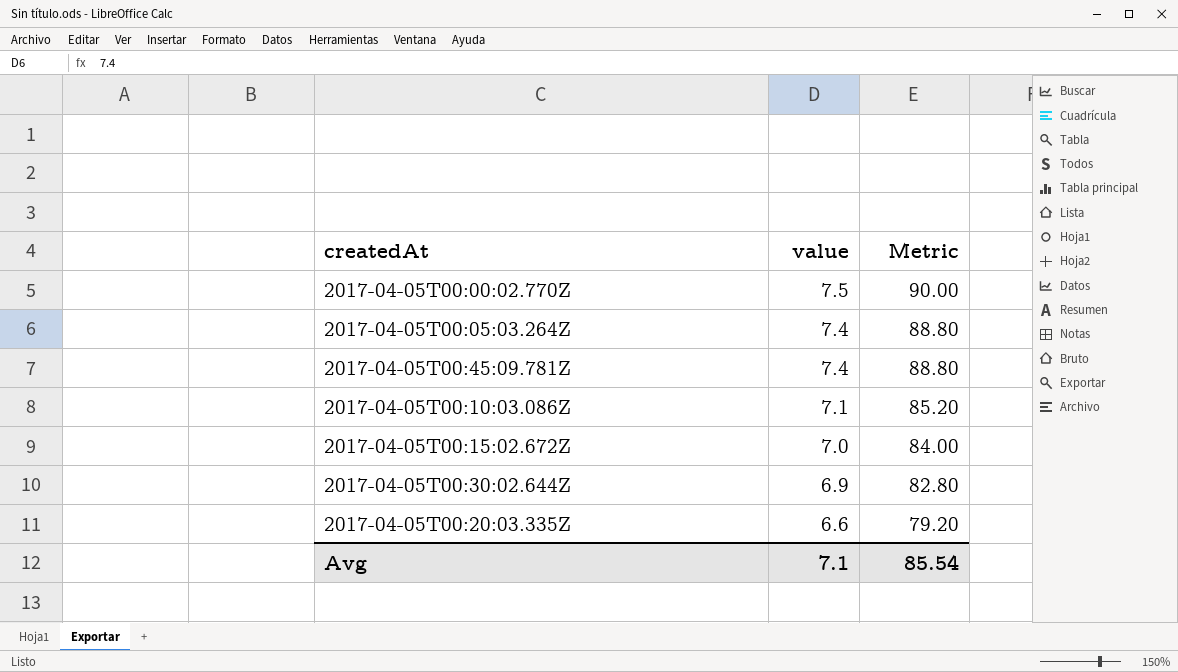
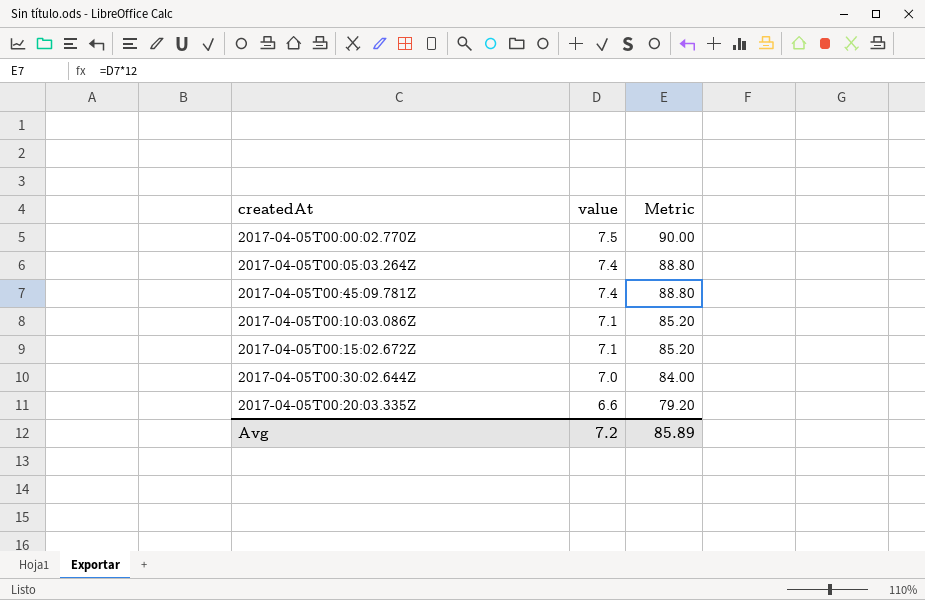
2017-04-05T00:15:02.672Z | value: 7.0 -> 7.1
2017-04-05T00:15:02.672Z | Metric: 84.00 -> 85.20
2017-04-05T00:30:02.644Z | value: 6.9 -> 7.0
2017-04-05T00:30:02.644Z | Metric: 82.80 -> 84.00
Avg | value: 7.1 -> 7.2
Avg | Metric: 85.54 -> 85.89

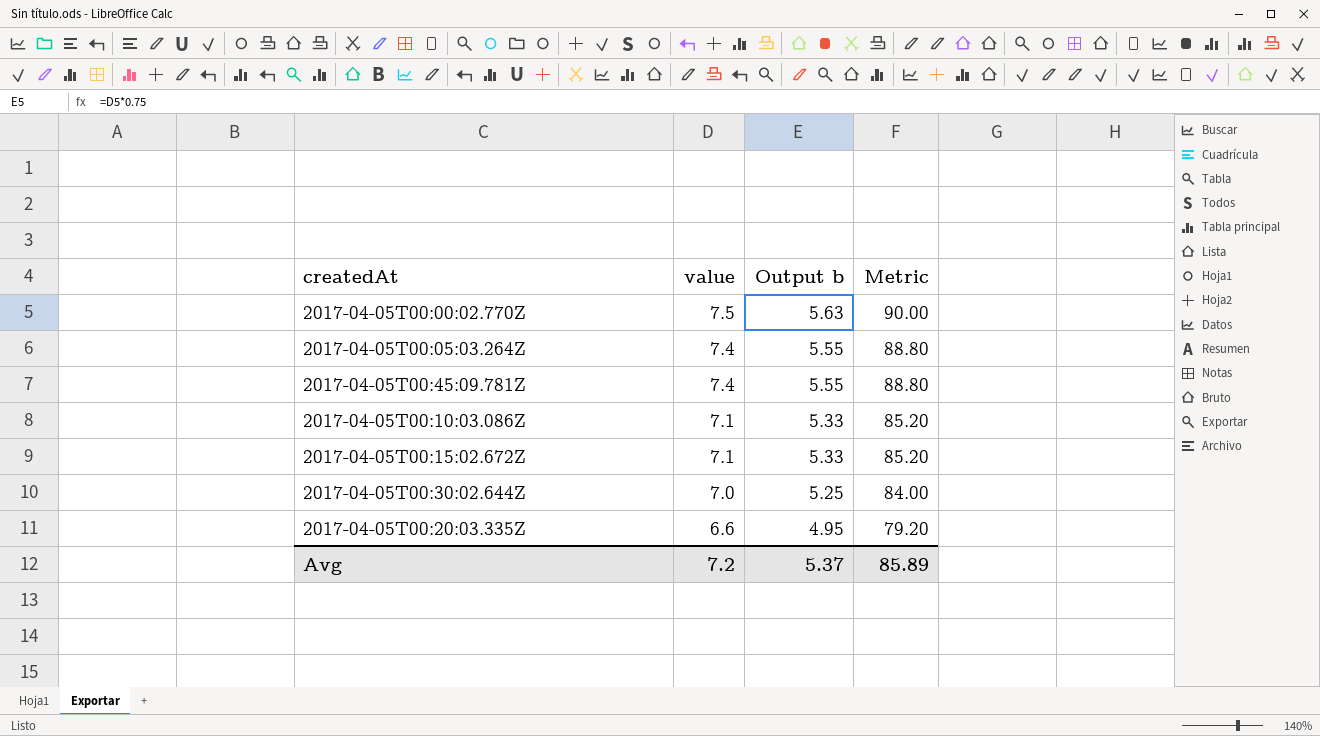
column Output b | formula: none -> [value] * 0.75

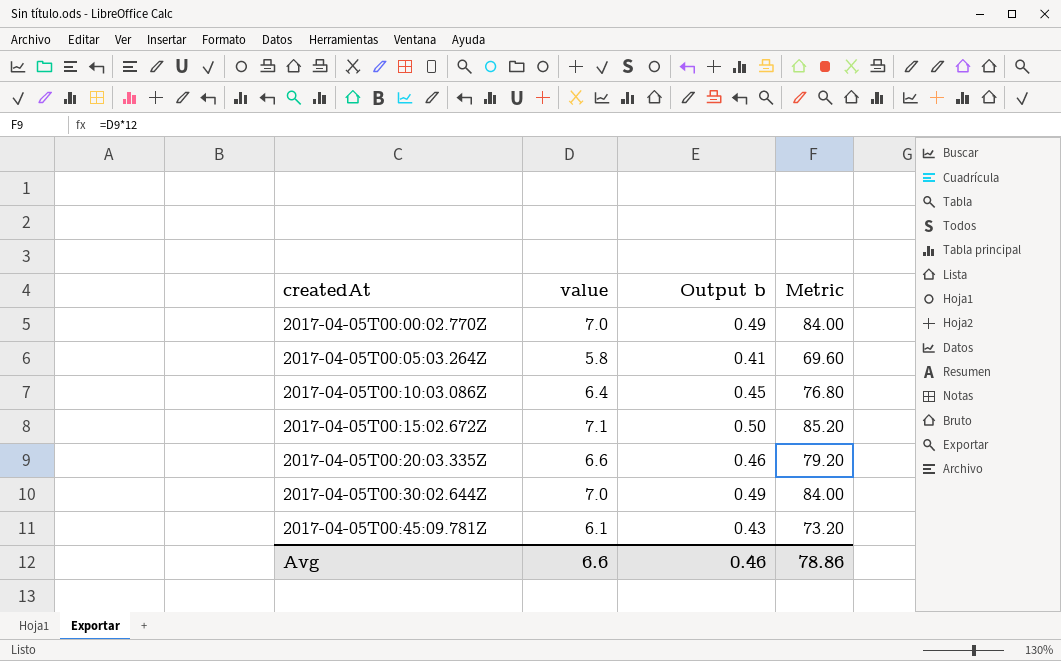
row order: value descending -> createdAt ascending
column Output b | formula: [value] * 0.75 -> [value] * 0.07
2017-04-05T00:00:02.770Z | value: 7.5 -> 7.0
2017-04-05T00:00:02.770Z | Metric: 90.00 -> 84.00
2017-04-05T00:05:03.264Z | value: 7.4 -> 5.8
2017-04-05T00:05:03.264Z | Metric: 88.80 -> 69.60
2017-04-05T00:10:03.086Z | value: 7.1 -> 6.4
2017-04-05T00:10:03.086Z | Metric: 85.20 -> 76.80
2017-04-05T00:45:09.781Z | value: 7.4 -> 6.1
2017-04-05T00:45:09.781Z | Metric: 88.80 -> 73.20
Avg | value: 7.2 -> 6.6
Avg | Output b: 5.37 -> 0.46
Avg | Metric: 85.89 -> 78.86

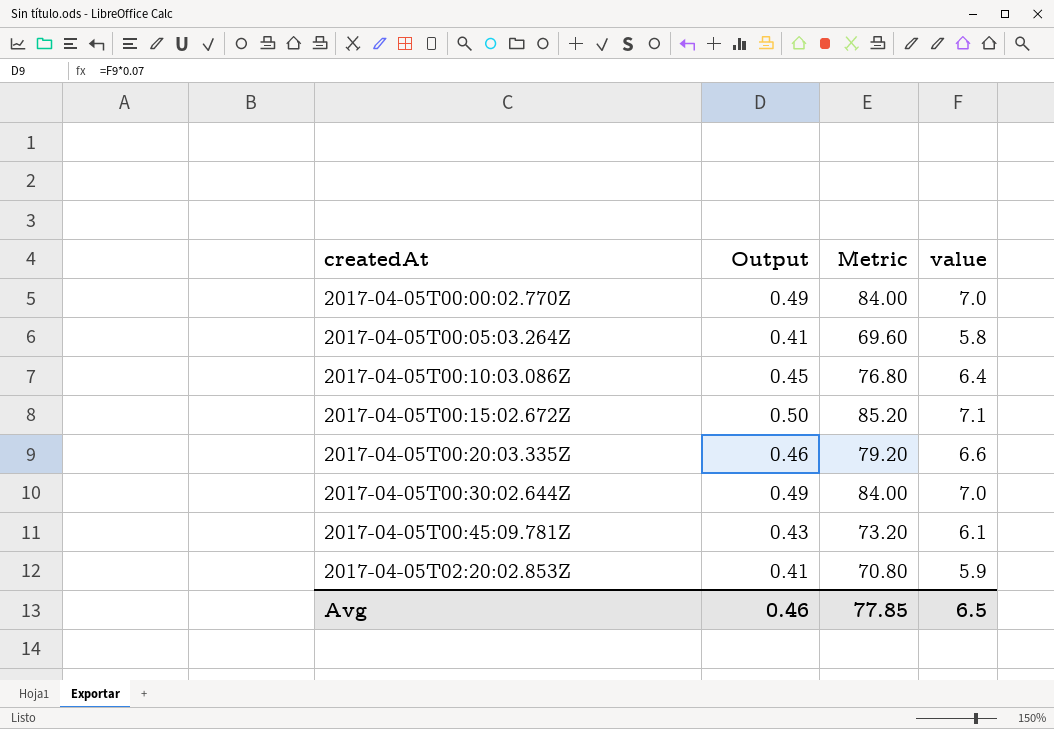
column name: Output b -> Output
column value | position: 2 -> 4
row 2017-04-05T02:20:02.853Z: none -> 0.41 | 70.80 | 5.9
Avg | Metric: 78.86 -> 77.85
Avg | value: 6.6 -> 6.5

